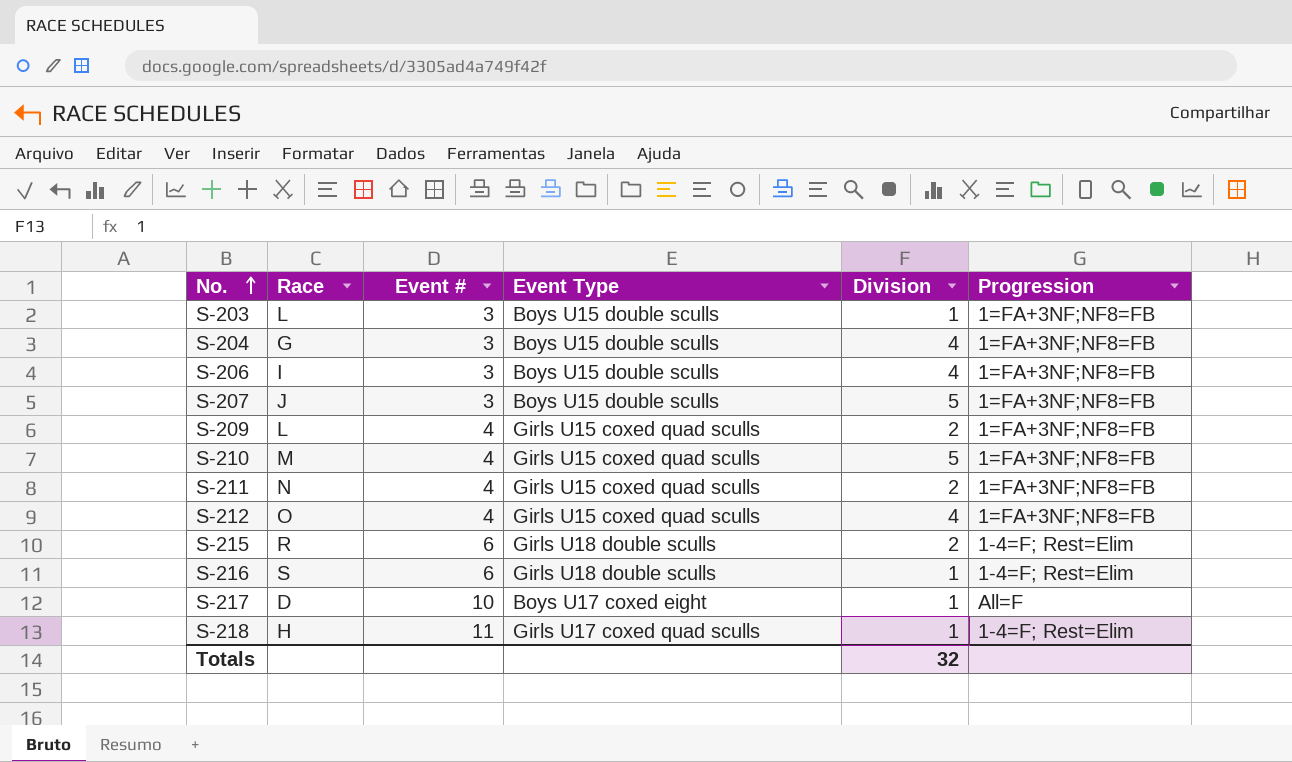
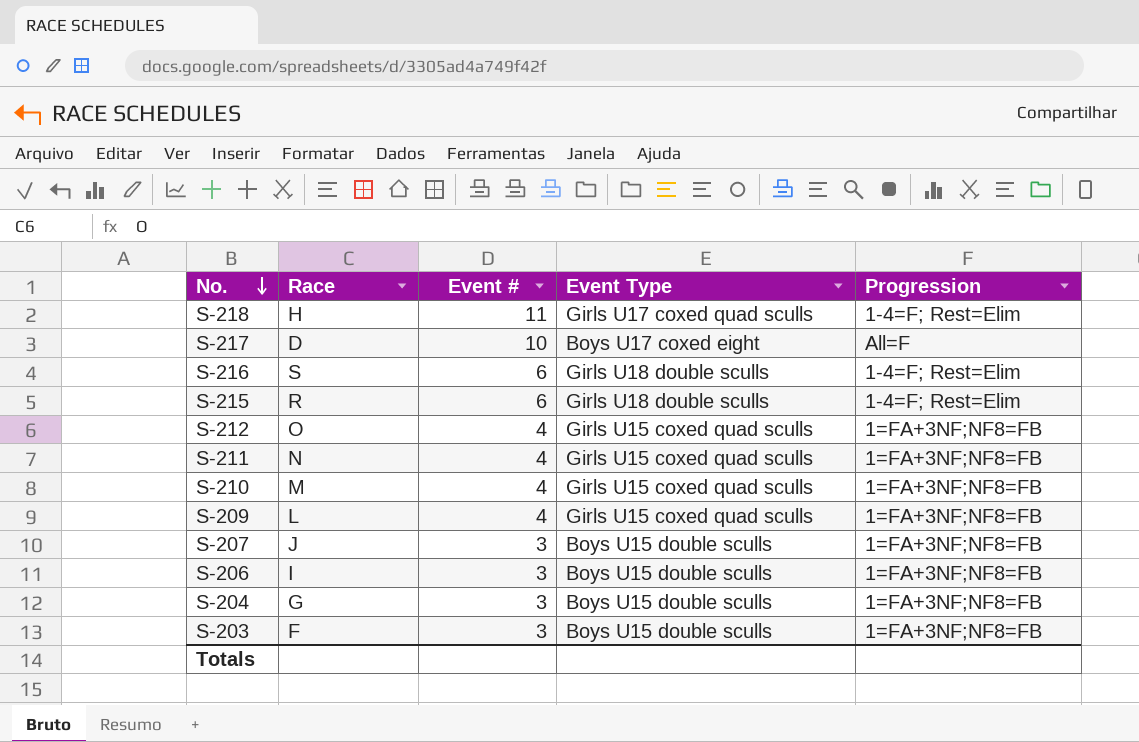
row order: No. ascending -> No. descending
column Division | position: 5 -> none
S-203 | Race: L -> F

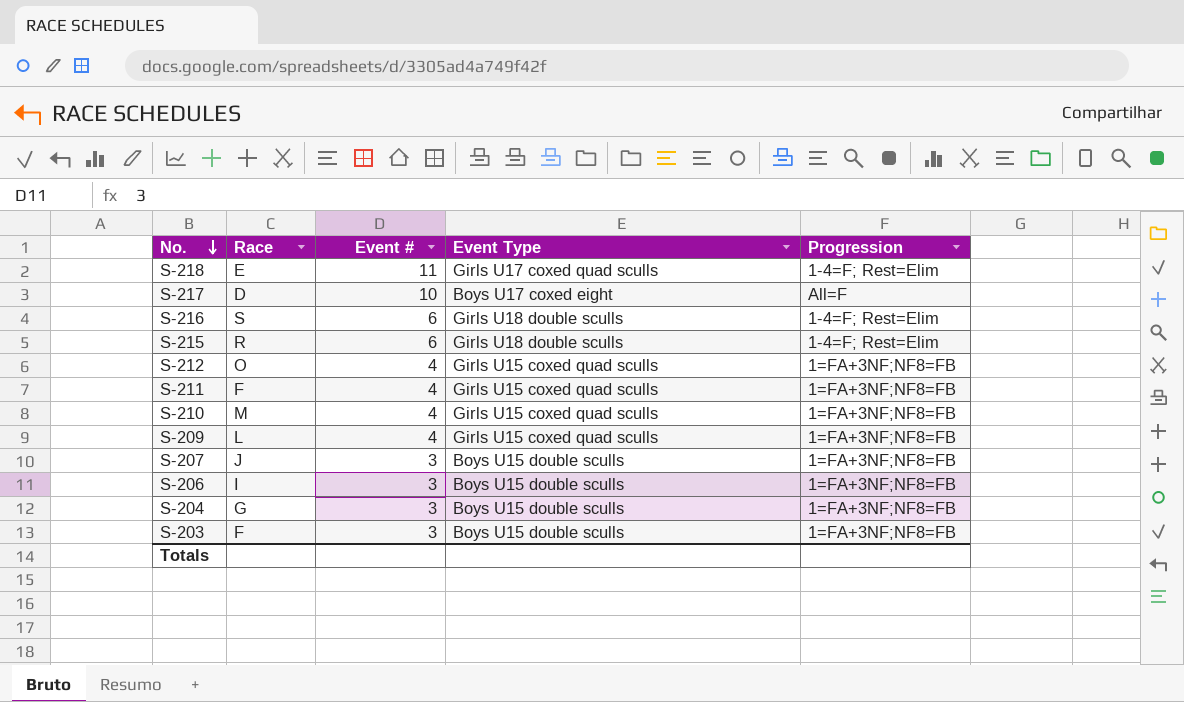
S-218 | Race: H -> E
S-211 | Race: N -> F

